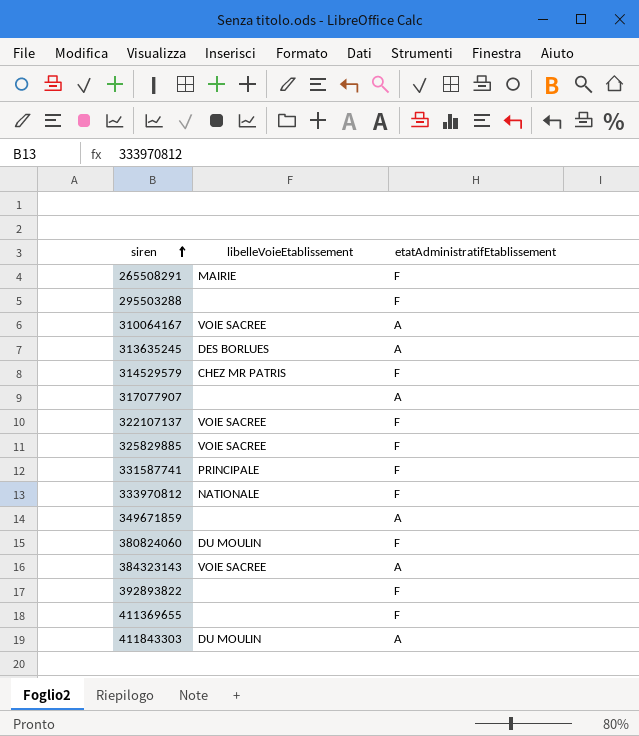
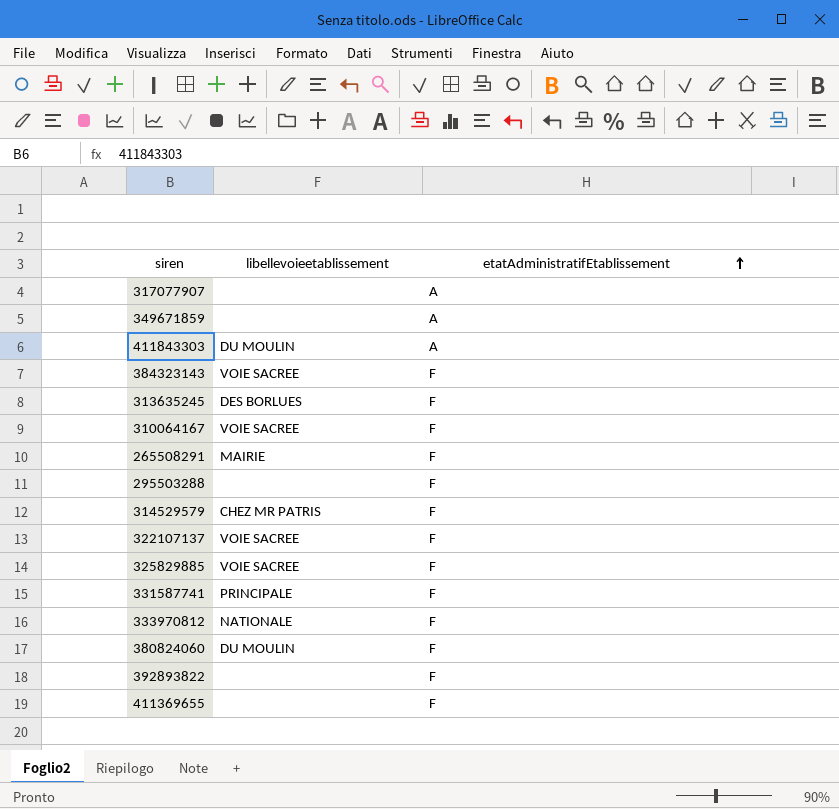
row order: siren ascending -> etatAdministratifEtablissement ascending
column name: libelleVoieEtablissement -> libellevoieetablissement
384323143 | etatAdministratifEtablissement: A -> F
313635245 | etatAdministratifEtablissement: A -> F
310064167 | etatAdministratifEtablissement: A -> F

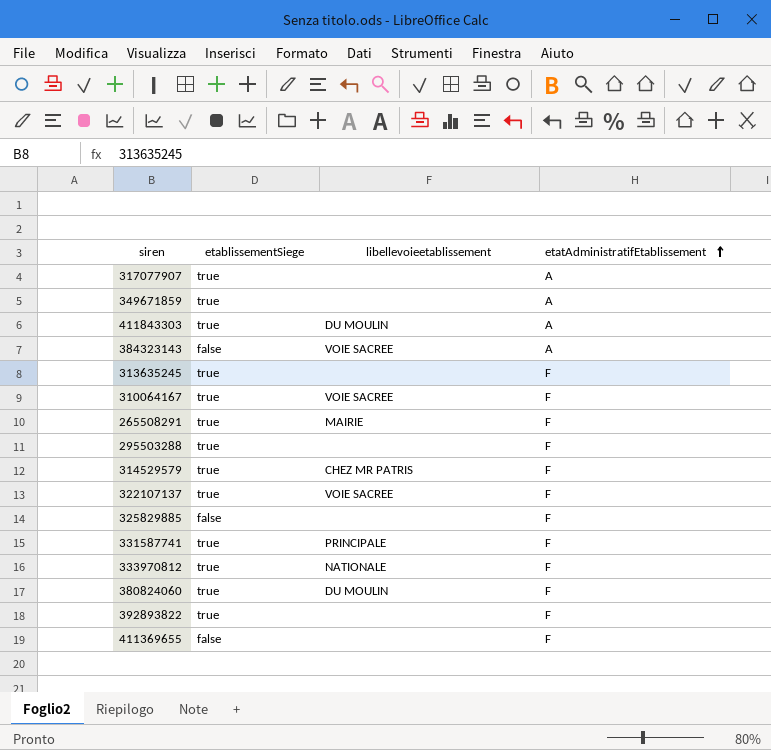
column etablissementSiege | position: none -> 2
384323143 | etatAdministratifEtablissement: F -> A
313635245 | libellevoieetablissement: DES BORLUES -> none
325829885 | libellevoieetablissement: VOIE SACREE -> none

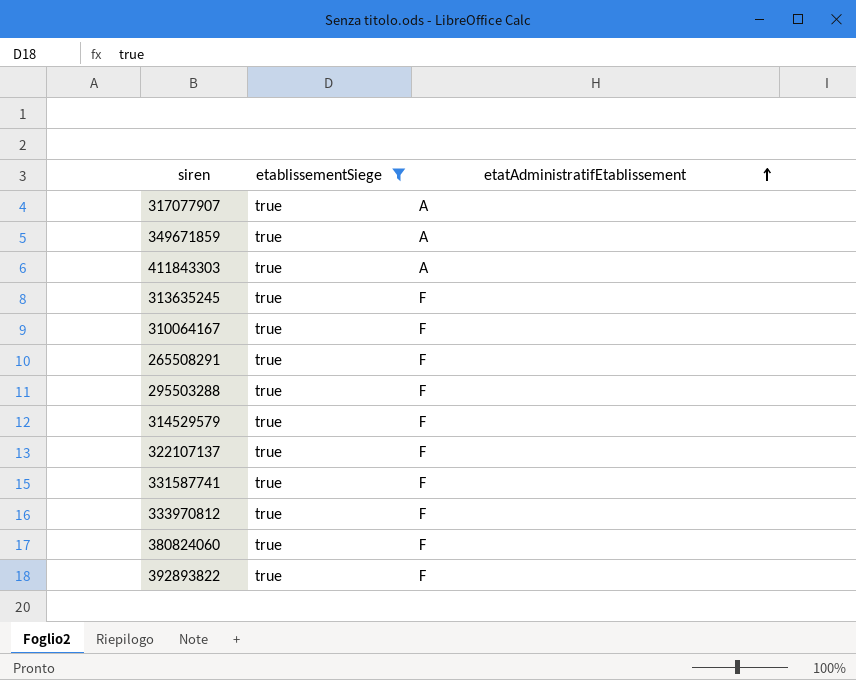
filter: none -> etablissementSiege = true
column libellevoieetablissement | position: 3 -> none

